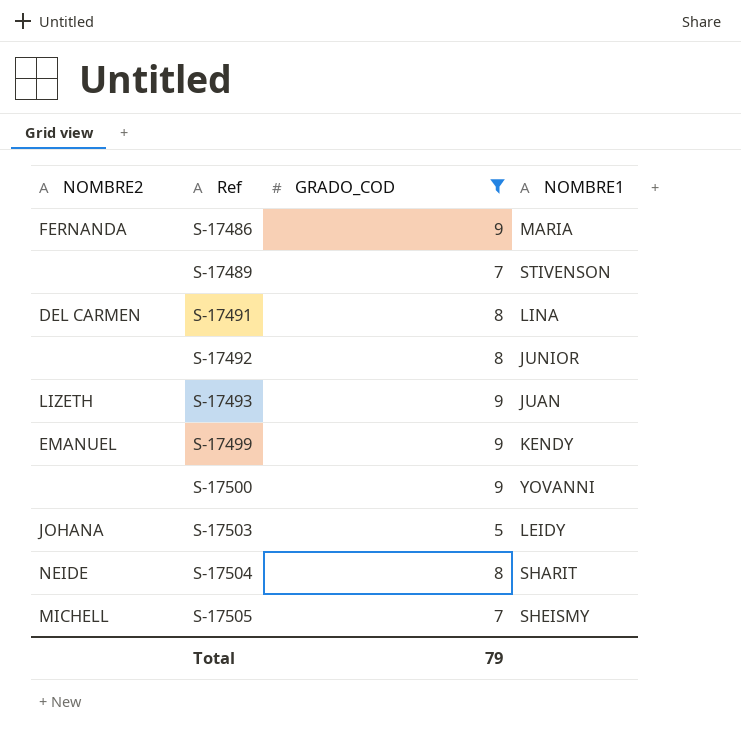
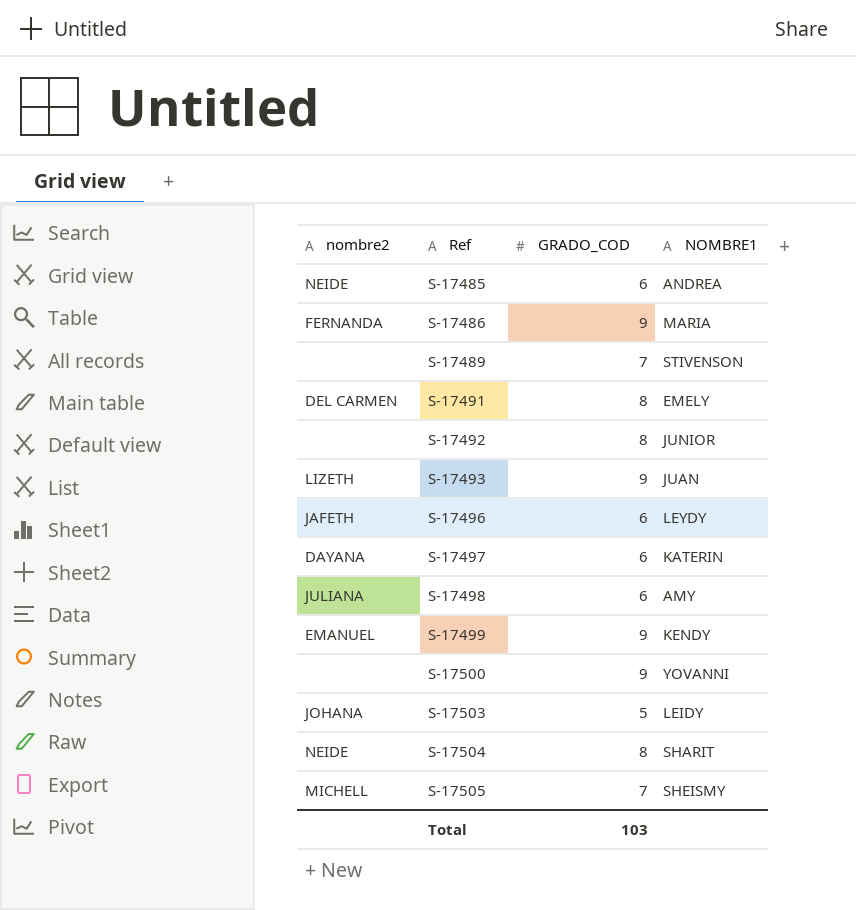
filter: GRADO_COD != 6 -> none
column name: NOMBRE2 -> nombre2
S-17491 | NOMBRE1: LINA -> EMELY
Total | GRADO_COD: 79 -> 103

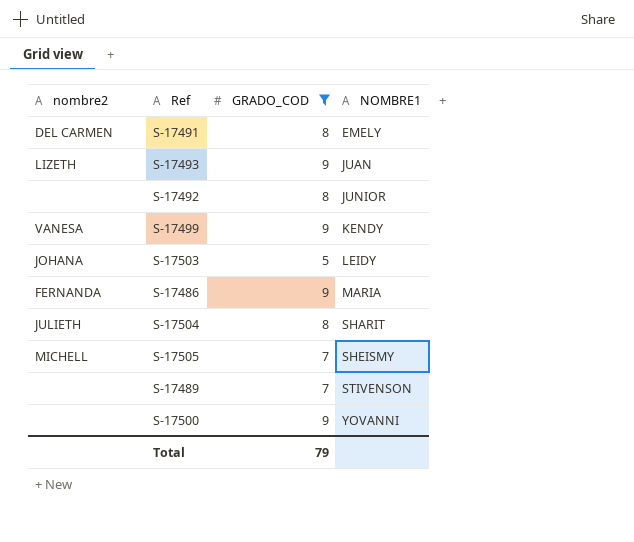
filter: none -> GRADO_COD != 6
row order: Ref ascending -> NOMBRE1 ascending
S-17499 | nombre2: EMANUEL -> VANESA
S-17504 | nombre2: NEIDE -> JULIETH
Total | GRADO_COD: 103 -> 79

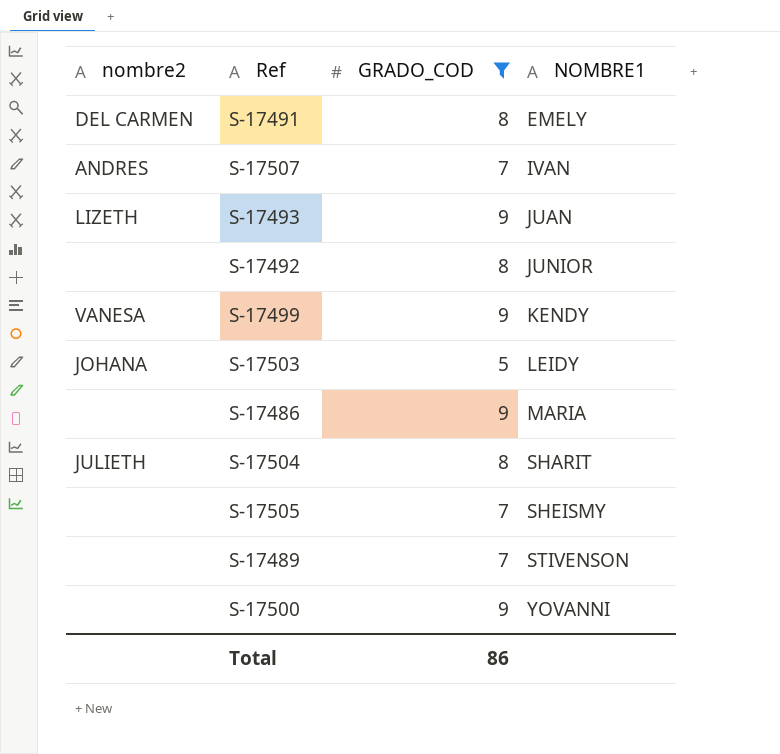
row S-17507: none -> ANDRES | 7 | IVAN
S-17486 | nombre2: FERNANDA -> none
S-17505 | nombre2: MICHELL -> none
Total | GRADO_COD: 79 -> 86

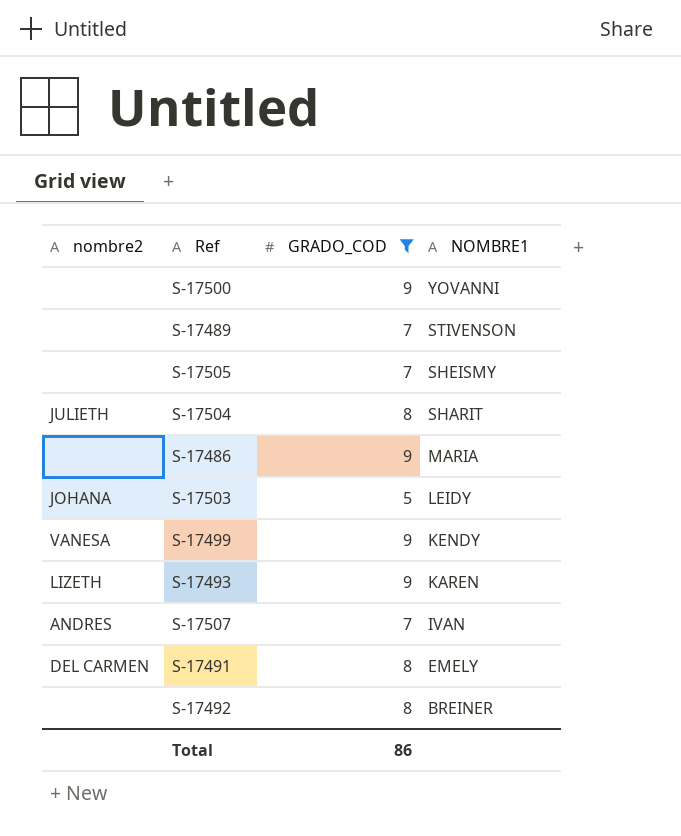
row order: NOMBRE1 ascending -> NOMBRE1 descending
S-17493 | NOMBRE1: JUAN -> KAREN
S-17492 | NOMBRE1: JUNIOR -> BREINER

